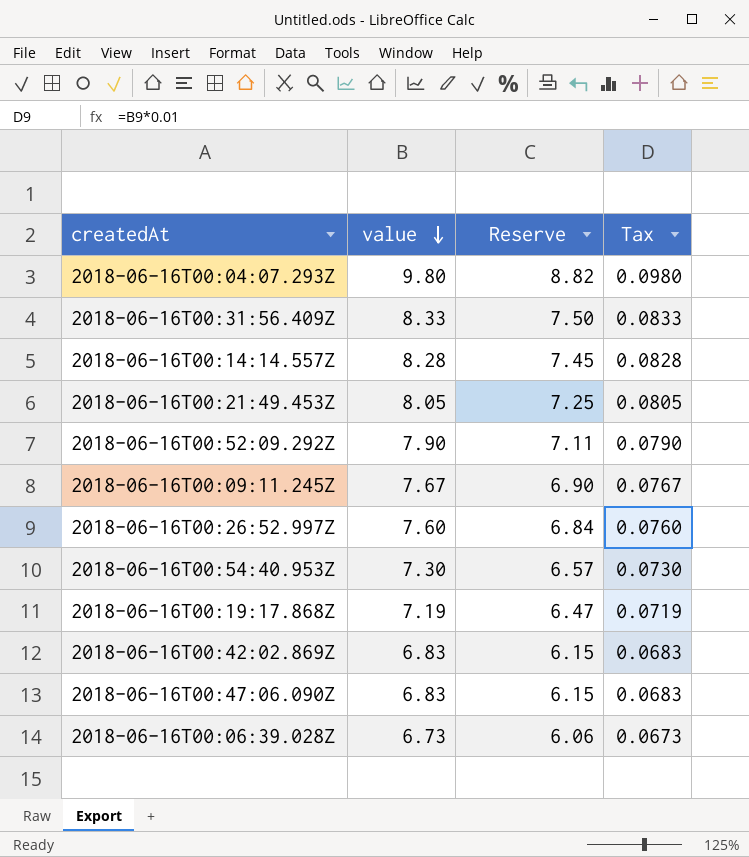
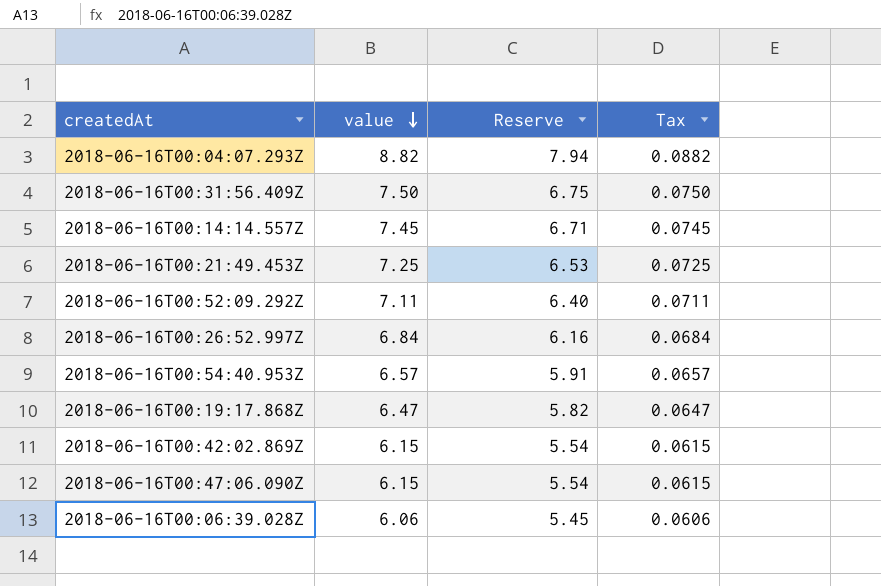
row 2018-06-16T00:09:11.245Z: 7.67 | 6.90 | 0.0767 -> none
2018-06-16T00:04:07.293Z | value: 9.80 -> 8.82
2018-06-16T00:04:07.293Z | Reserve: 8.82 -> 7.94
2018-06-16T00:04:07.293Z | Tax: 0.0980 -> 0.0882
2018-06-16T00:31:56.409Z | value: 8.33 -> 7.50
2018-06-16T00:31:56.409Z | Reserve: 7.50 -> 6.75
2018-06-16T00:31:56.409Z | Tax: 0.0833 -> 0.0750
2018-06-16T00:14:14.557Z | value: 8.28 -> 7.45
2018-06-16T00:14:14.557Z | Reserve: 7.45 -> 6.71
2018-06-16T00:14:14.557Z | Tax: 0.0828 -> 0.0745
2018-06-16T00:21:49.453Z | value: 8.05 -> 7.25
2018-06-16T00:21:49.453Z | Reserve: 7.25 -> 6.53
2018-06-16T00:21:49.453Z | Tax: 0.0805 -> 0.0725
2018-06-16T00:52:09.292Z | value: 7.90 -> 7.11
2018-06-16T00:52:09.292Z | Reserve: 7.11 -> 6.40
2018-06-16T00:52:09.292Z | Tax: 0.0790 -> 0.0711
2018-06-16T00:26:52.997Z | value: 7.60 -> 6.84
2018-06-16T00:26:52.997Z | Reserve: 6.84 -> 6.16
2018-06-16T00:26:52.997Z | Tax: 0.0760 -> 0.0684
2018-06-16T00:54:40.953Z | value: 7.30 -> 6.57
2018-06-16T00:54:40.953Z | Reserve: 6.57 -> 5.91
2018-06-16T00:54:40.953Z | Tax: 0.0730 -> 0.0657
2018-06-16T00:19:17.868Z | value: 7.19 -> 6.47
2018-06-16T00:19:17.868Z | Reserve: 6.47 -> 5.82
2018-06-16T00:19:17.868Z | Tax: 0.0719 -> 0.0647
2018-06-16T00:42:02.869Z | value: 6.83 -> 6.15
2018-06-16T00:42:02.869Z | Reserve: 6.15 -> 5.54
2018-06-16T00:42:02.869Z | Tax: 0.0683 -> 0.0615
2018-06-16T00:47:06.090Z | value: 6.83 -> 6.15
2018-06-16T00:47:06.090Z | Reserve: 6.15 -> 5.54
2018-06-16T00:47:06.090Z | Tax: 0.0683 -> 0.0615
2018-06-16T00:06:39.028Z | value: 6.73 -> 6.06
2018-06-16T00:06:39.028Z | Reserve: 6.06 -> 5.45
2018-06-16T00:06:39.028Z | Tax: 0.0673 -> 0.0606

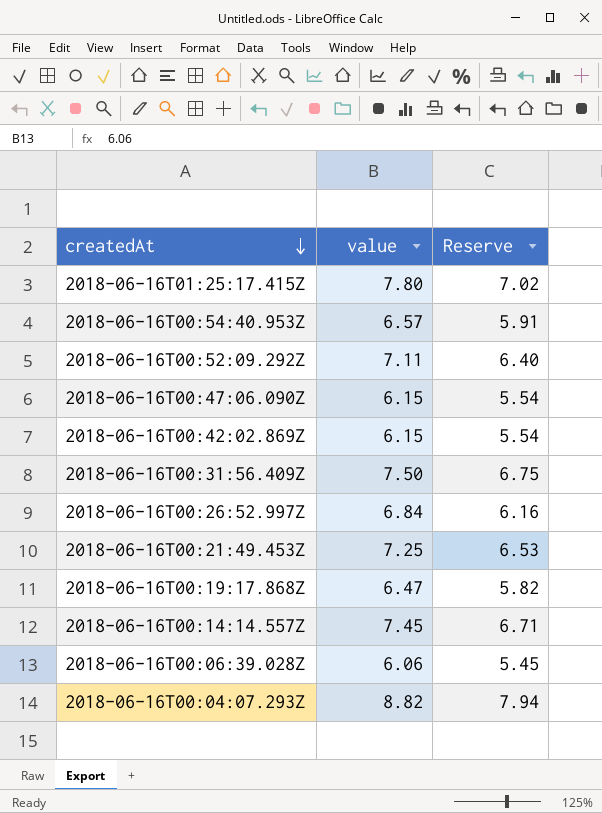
row order: value descending -> createdAt descending
column Tax | formula: [value] * 0.01 -> none
row 2018-06-16T01:25:17.415Z: none -> 7.80 | 7.02

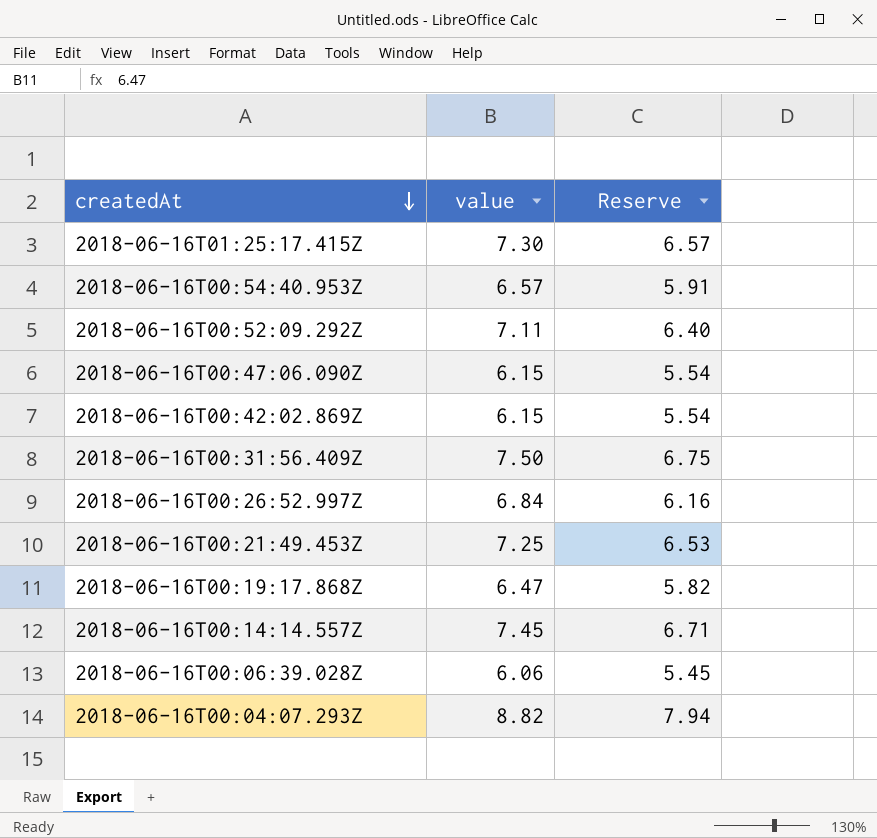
2018-06-16T01:25:17.415Z | value: 7.80 -> 7.30
2018-06-16T01:25:17.415Z | Reserve: 7.02 -> 6.57

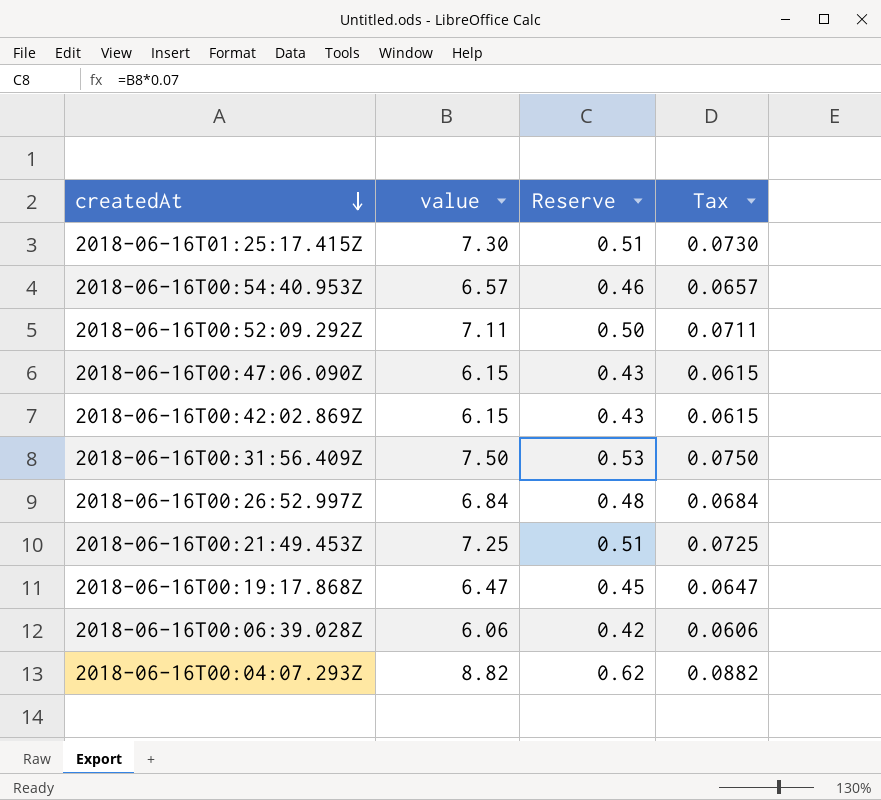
column Reserve | formula: [value] * 0.9 -> [value] * 0.07
column Tax | formula: none -> [value] * 0.01
row 2018-06-16T00:14:14.557Z: 7.45 | 6.71 -> none

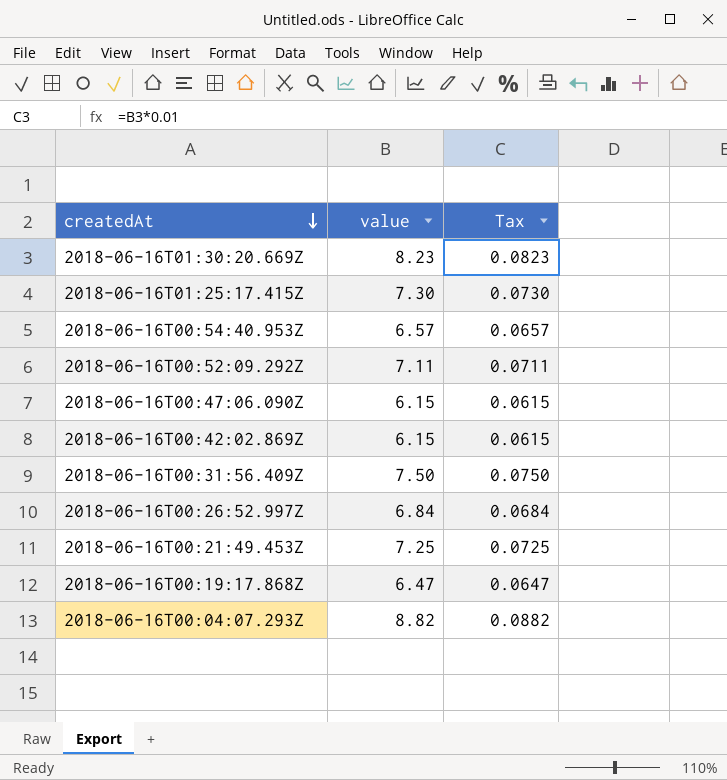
column Reserve | formula: [value] * 0.07 -> none
row 2018-06-16T00:06:39.028Z: 6.06 | 0.42 | 0.0606 -> none
row 2018-06-16T01:30:20.669Z: none -> 8.23 | 0.0823

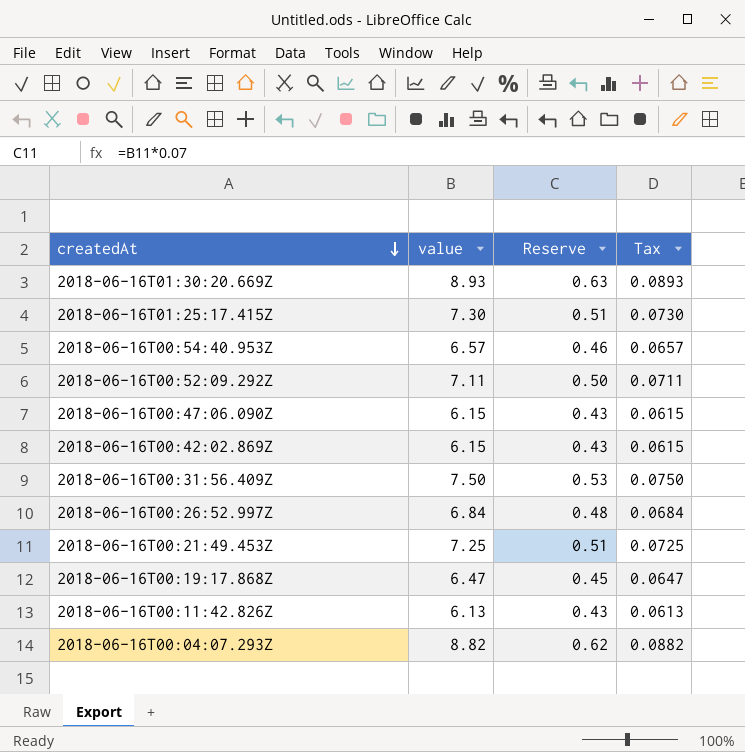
column Reserve | formula: none -> [value] * 0.07
2018-06-16T01:30:20.669Z | value: 8.23 -> 8.93
2018-06-16T01:30:20.669Z | Tax: 0.0823 -> 0.0893
row 2018-06-16T00:11:42.826Z: none -> 6.13 | 0.43 | 0.0613

